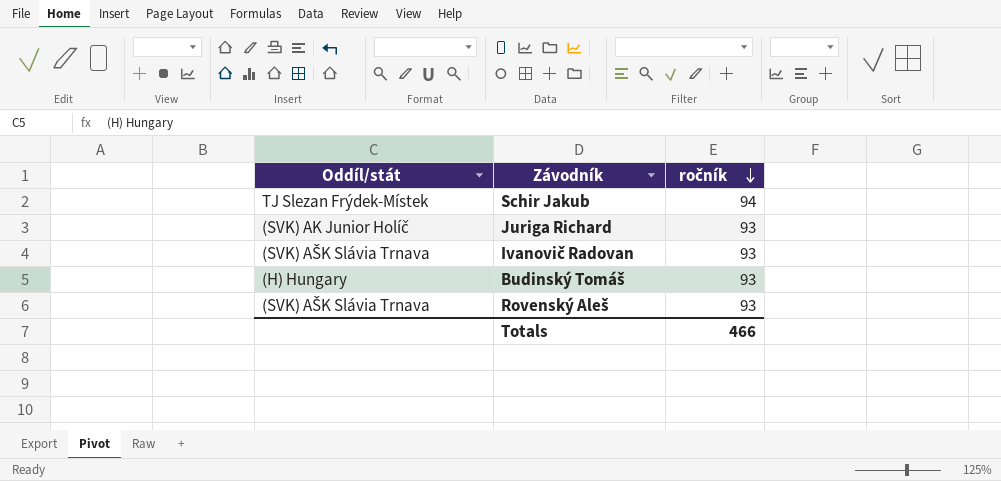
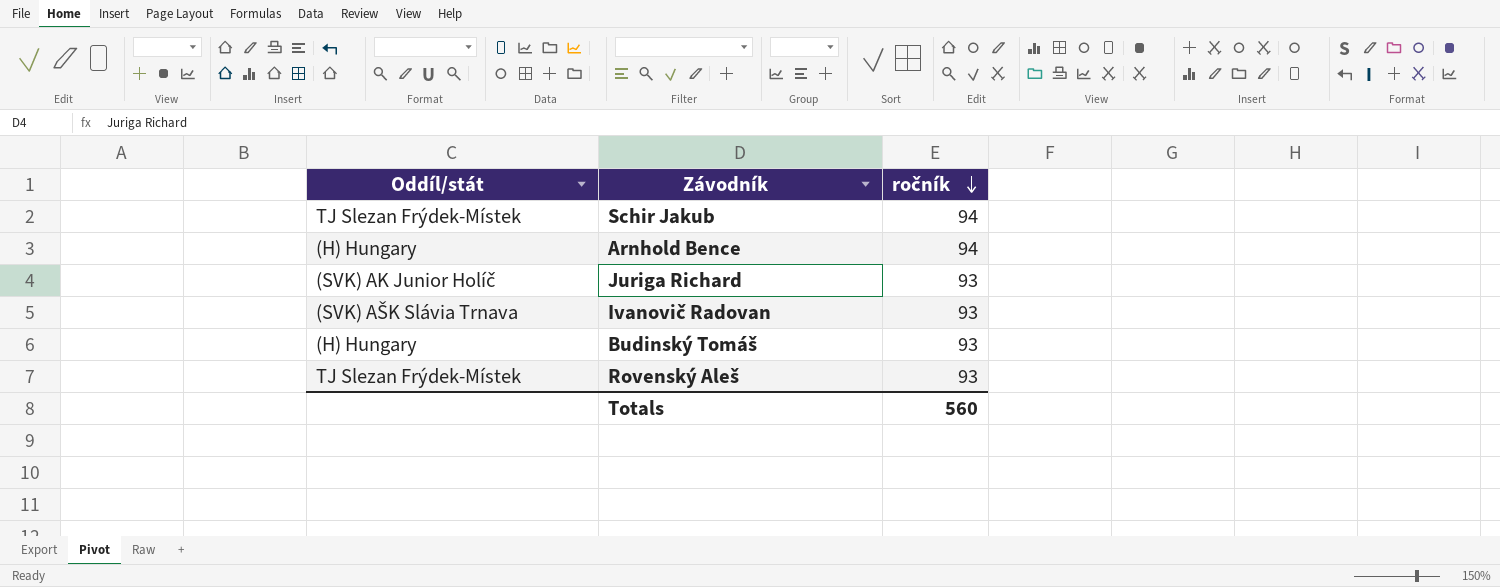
row Arnhold Bence: none -> (H) Hungary | 94
Rovenský Aleš | Oddíl/stát: (SVK) AŠK Slávia Trnava -> TJ Slezan Frýdek-Místek
Totals | ročník: 466 -> 560

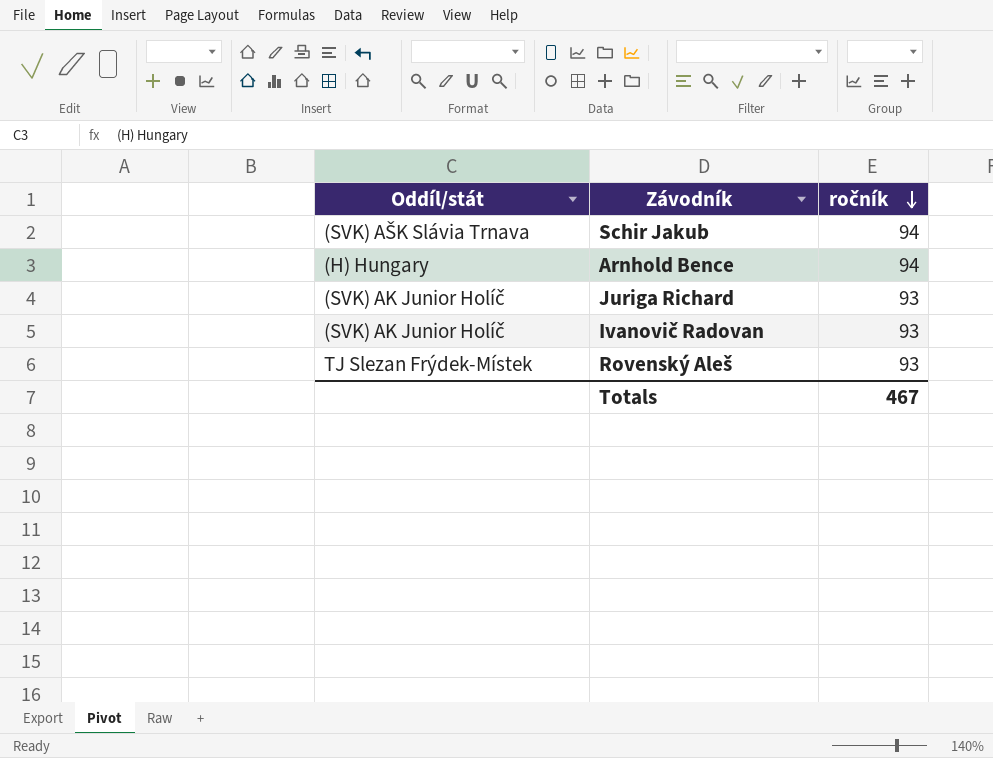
row Budinský Tomáš: (H) Hungary | 93 -> none
Schir Jakub | Oddíl/stát: TJ Slezan Frýdek-Místek -> (SVK) AŠK Slávia Trnava
Ivanovič Radovan | Oddíl/stát: (SVK) AŠK Slávia Trnava -> (SVK) AK Junior Holíč
Totals | ročník: 560 -> 467

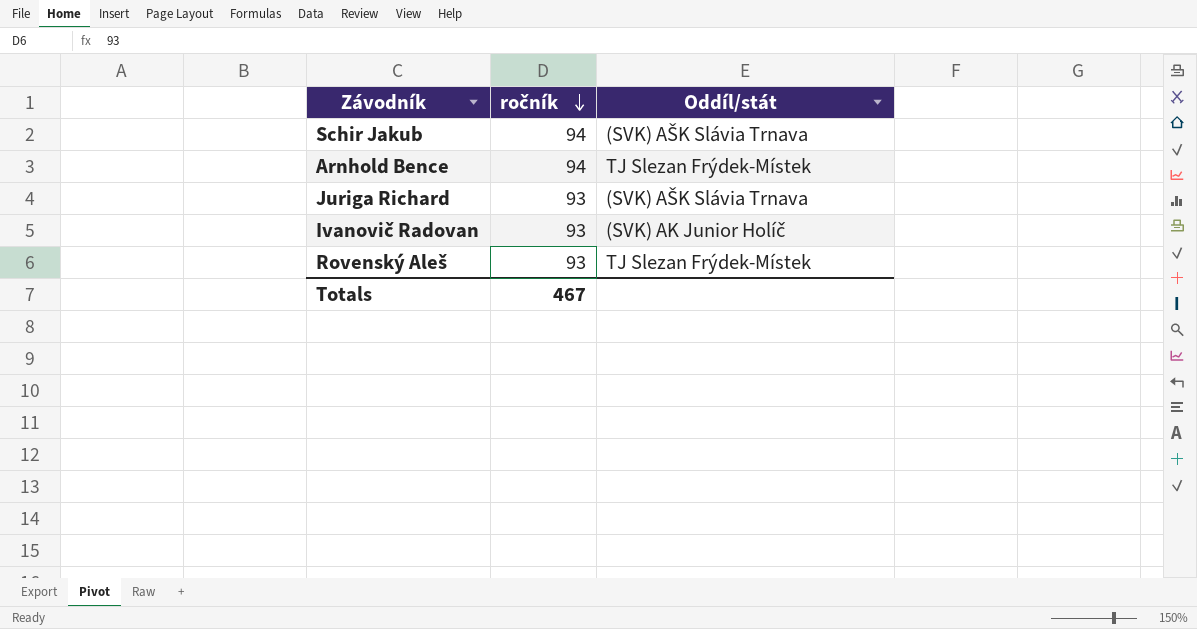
column Oddíl/stát | position: 1 -> 3
Arnhold Bence | Oddíl/stát: (H) Hungary -> TJ Slezan Frýdek-Místek
Juriga Richard | Oddíl/stát: (SVK) AK Junior Holíč -> (SVK) AŠK Slávia Trnava

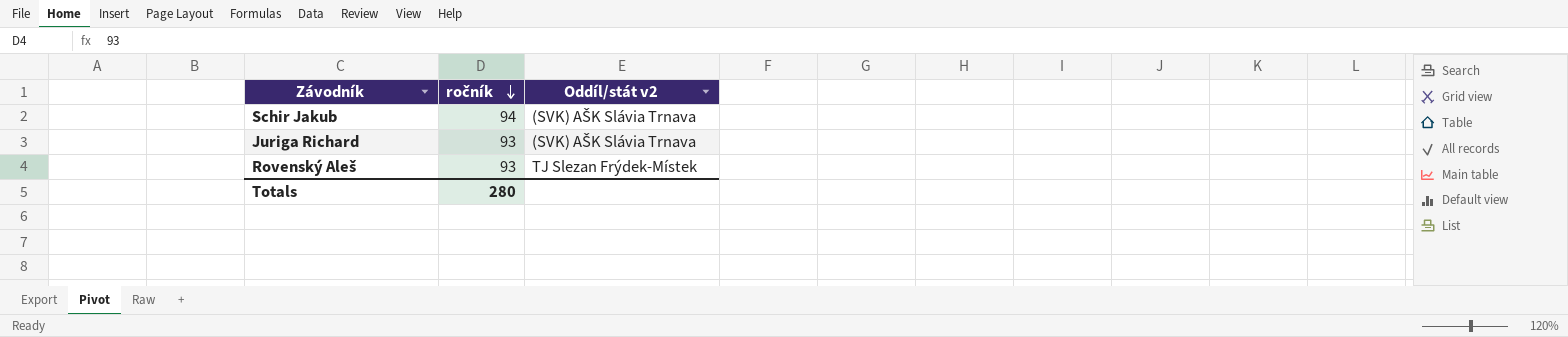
column name: Oddíl/stát -> Oddíl/stát v2
row Arnhold Bence: 94 | TJ Slezan Frýdek-Místek -> none
row Ivanovič Radovan: 93 | (SVK) AK Junior Holíč -> none
Totals | ročník: 467 -> 280

